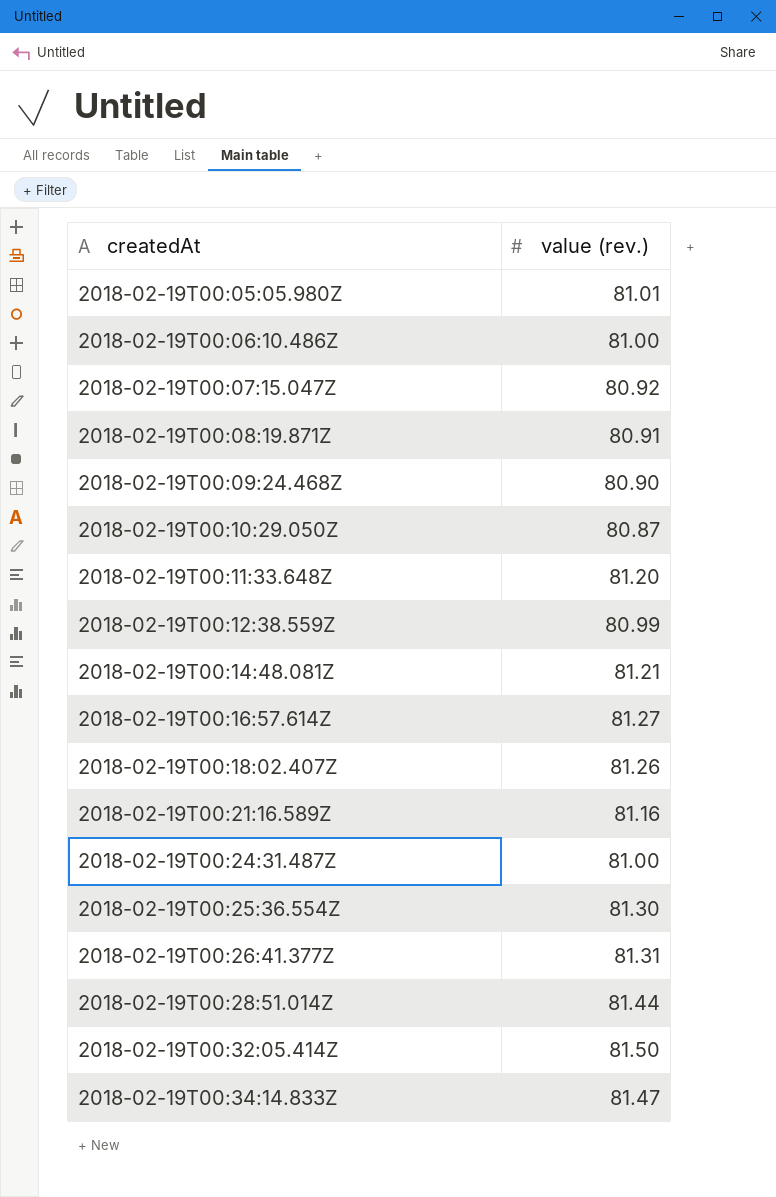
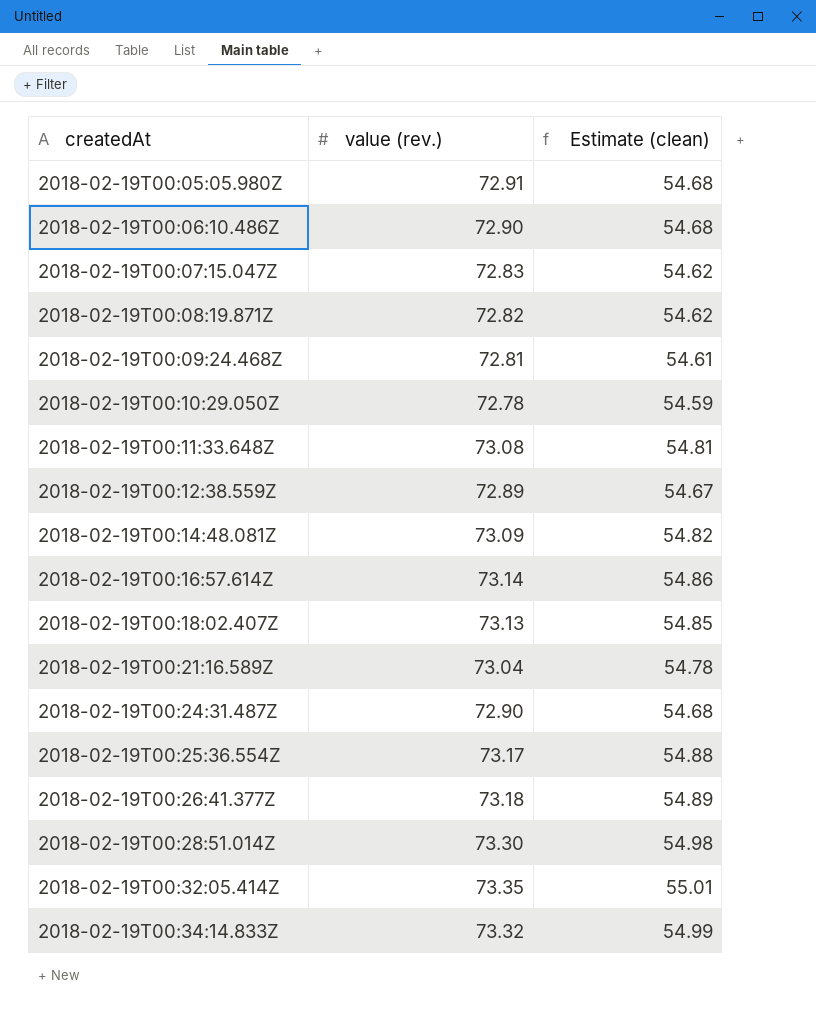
column Estimate (clean) | formula: none -> [value (rev.)] * 0.75
2018-02-19T00:05:05.980Z | value (rev.): 81.01 -> 72.91
2018-02-19T00:06:10.486Z | value (rev.): 81.00 -> 72.90
2018-02-19T00:07:15.047Z | value (rev.): 80.92 -> 72.83
2018-02-19T00:08:19.871Z | value (rev.): 80.91 -> 72.82
2018-02-19T00:09:24.468Z | value (rev.): 80.90 -> 72.81
2018-02-19T00:10:29.050Z | value (rev.): 80.87 -> 72.78
2018-02-19T00:11:33.648Z | value (rev.): 81.20 -> 73.08
2018-02-19T00:12:38.559Z | value (rev.): 80.99 -> 72.89
2018-02-19T00:14:48.081Z | value (rev.): 81.21 -> 73.09
2018-02-19T00:16:57.614Z | value (rev.): 81.27 -> 73.14
2018-02-19T00:18:02.407Z | value (rev.): 81.26 -> 73.13
2018-02-19T00:21:16.589Z | value (rev.): 81.16 -> 73.04
2018-02-19T00:24:31.487Z | value (rev.): 81.00 -> 72.90
2018-02-19T00:25:36.554Z | value (rev.): 81.30 -> 73.17
2018-02-19T00:26:41.377Z | value (rev.): 81.31 -> 73.18
2018-02-19T00:28:51.014Z | value (rev.): 81.44 -> 73.30
2018-02-19T00:32:05.414Z | value (rev.): 81.50 -> 73.35
2018-02-19T00:34:14.833Z | value (rev.): 81.47 -> 73.32

